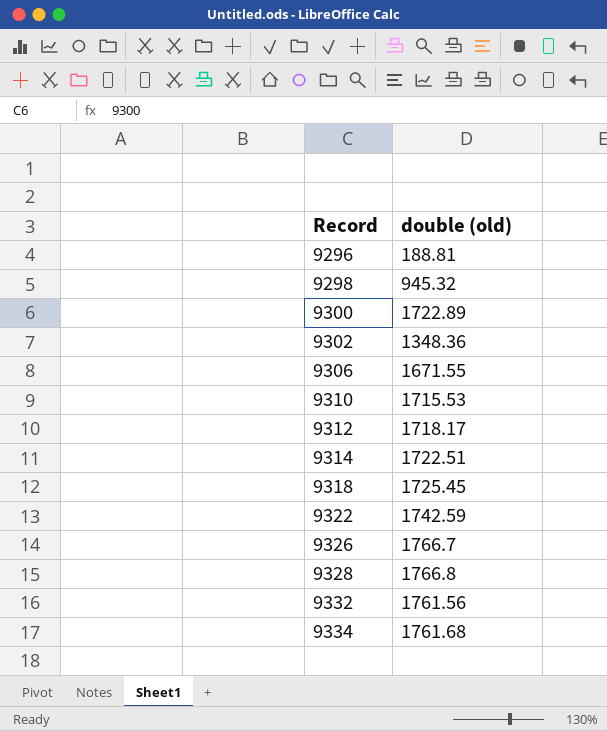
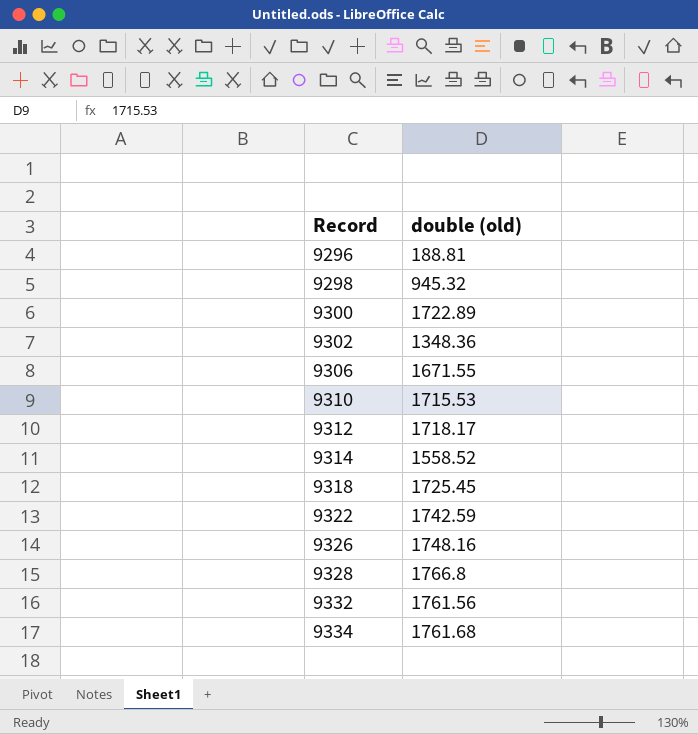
9314 | double (old): 1722.51 -> 1558.52
9326 | double (old): 1766.7 -> 1748.16

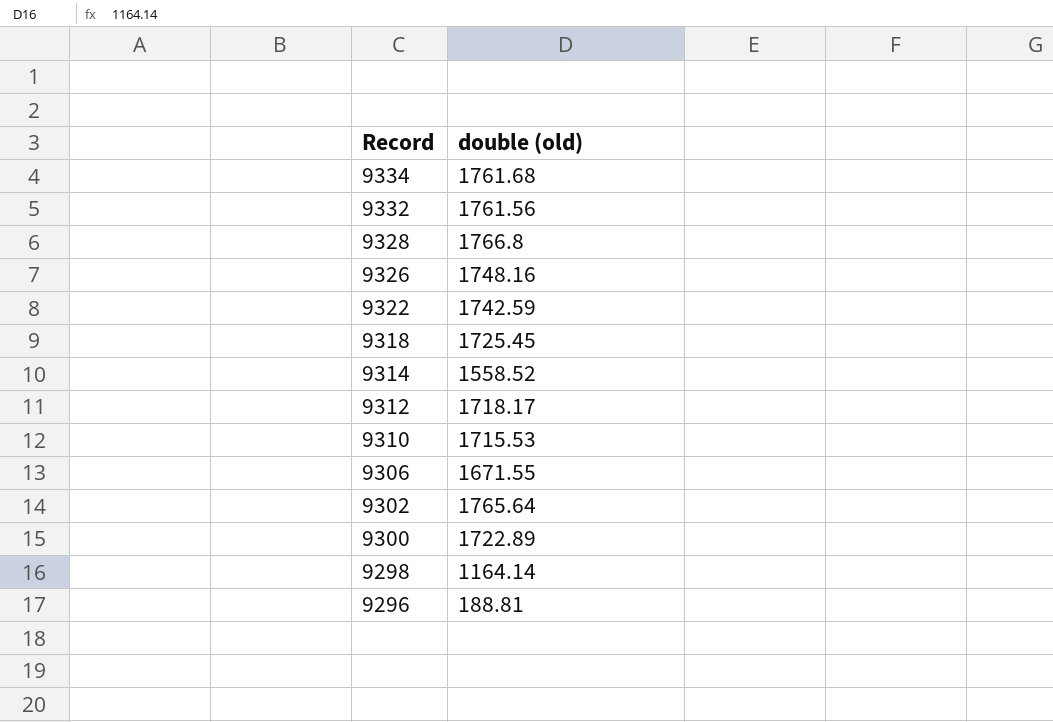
row order: Record ascending -> Record descending
9302 | double (old): 1348.36 -> 1765.64
9298 | double (old): 945.32 -> 1164.14

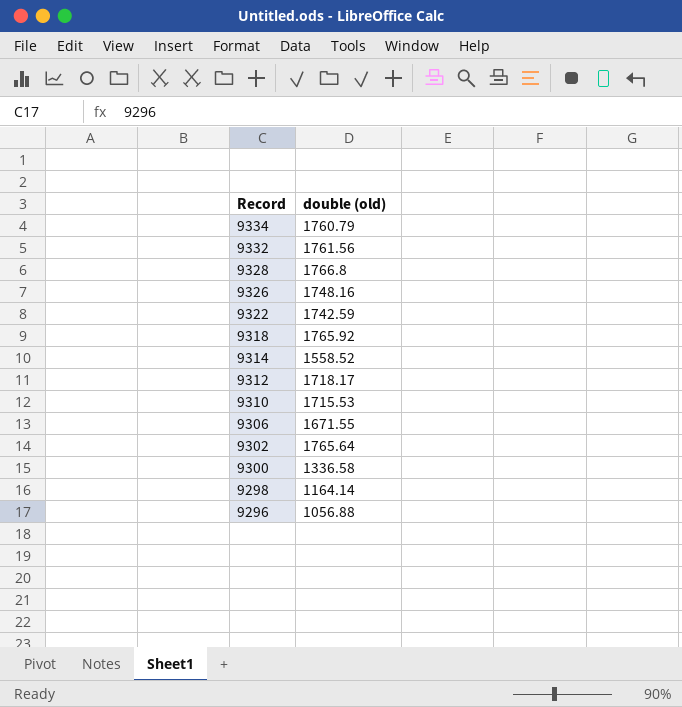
9334 | double (old): 1761.68 -> 1760.79
9318 | double (old): 1725.45 -> 1765.92
9300 | double (old): 1722.89 -> 1336.58
9296 | double (old): 188.81 -> 1056.88

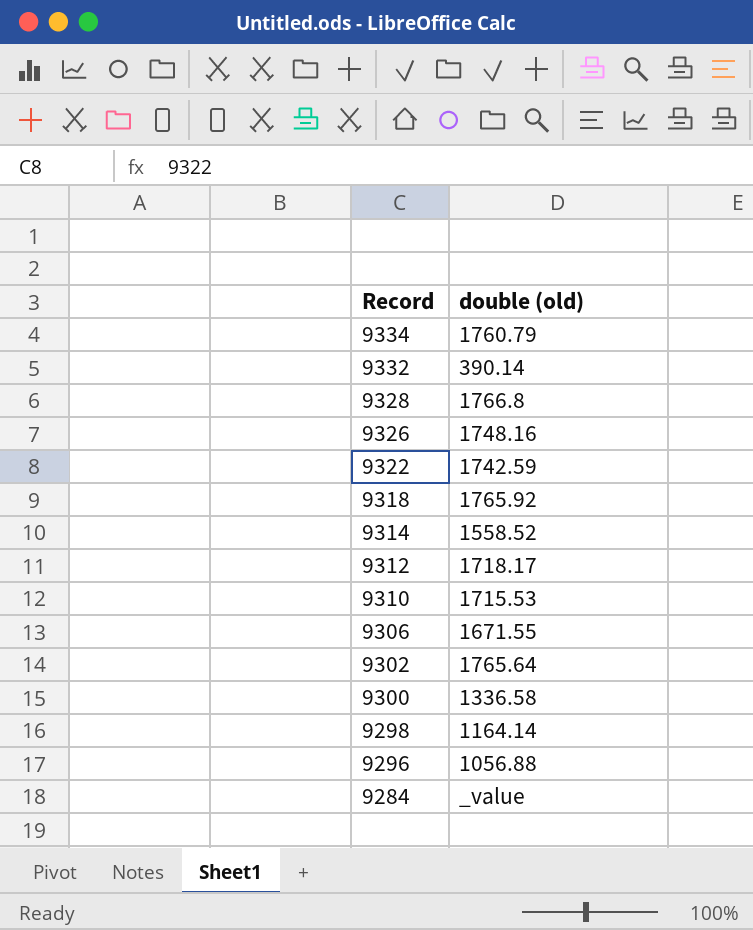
9332 | double (old): 1761.56 -> 390.14
row 9284: none -> _value

